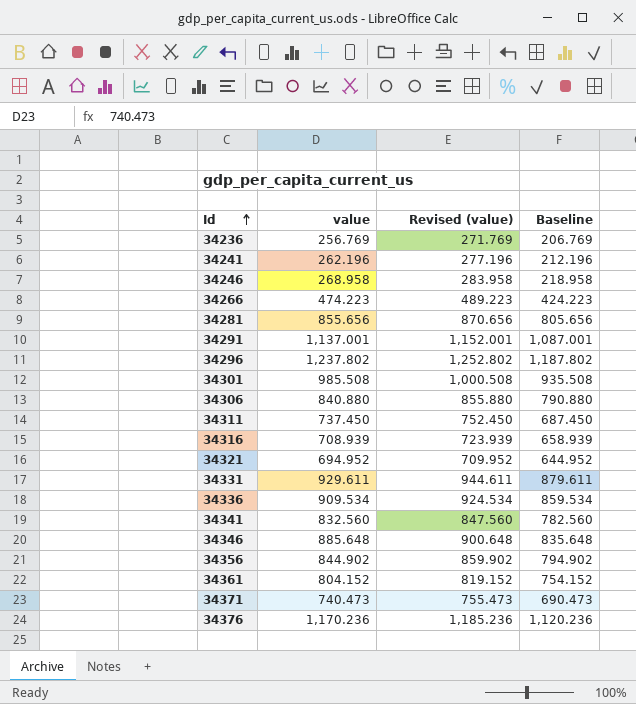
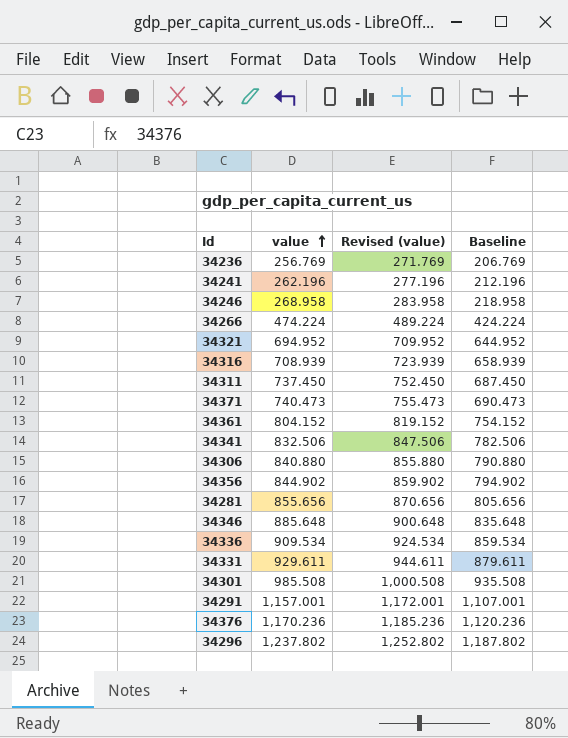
row order: Id ascending -> value ascending
34266 | value: 474.223 -> 474.224
34266 | Revised (value): 489.223 -> 489.224
34266 | Baseline: 424.223 -> 424.224
34341 | value: 832.560 -> 832.506
34341 | Revised (value): 847.560 -> 847.506
34341 | Baseline: 782.560 -> 782.506
34291 | value: 1,137.001 -> 1,157.001
34291 | Revised (value): 1,152.001 -> 1,172.001
34291 | Baseline: 1,087.001 -> 1,107.001

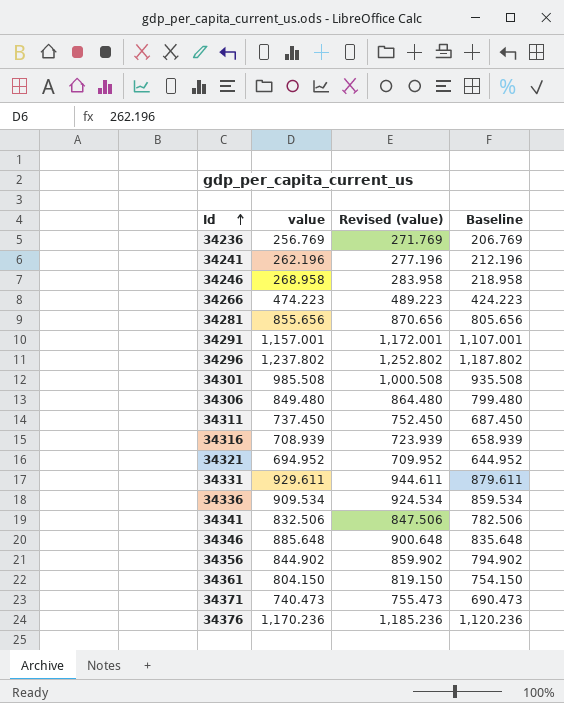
row order: value ascending -> Id ascending
34266 | value: 474.224 -> 474.223
34266 | Revised (value): 489.224 -> 489.223
34266 | Baseline: 424.224 -> 424.223
34306 | value: 840.880 -> 849.480
34306 | Revised (value): 855.880 -> 864.480
34306 | Baseline: 790.880 -> 799.480
34361 | value: 804.152 -> 804.150
34361 | Revised (value): 819.152 -> 819.150
34361 | Baseline: 754.152 -> 754.150

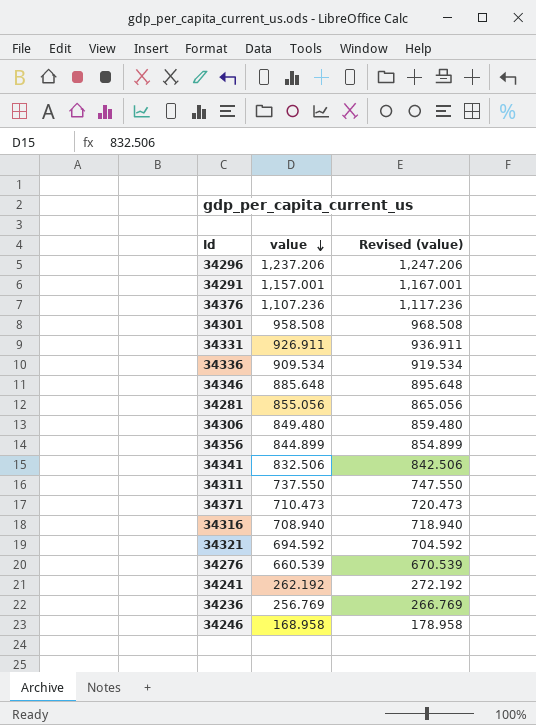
row order: Id ascending -> value descending
column Baseline | formula: [value] - 50 -> none
column Revised (value) | formula: [value] + 15 -> [value] + 10
row 34266: 474.223 | 489.223 | 424.223 -> none
row 34361: 804.150 | 819.150 | 754.150 -> none
34296 | value: 1,237.802 -> 1,237.206
34376 | value: 1,170.236 -> 1,107.236
34301 | value: 985.508 -> 958.508
34331 | value: 929.611 -> 926.911
34281 | value: 855.656 -> 855.056
34356 | value: 844.902 -> 844.899
34311 | value: 737.450 -> 737.550
34371 | value: 740.473 -> 710.473
34316 | value: 708.939 -> 708.940
34321 | value: 694.952 -> 694.592
row 34276: none -> 660.539 | 670.539
34241 | value: 262.196 -> 262.192
34246 | value: 268.958 -> 168.958

